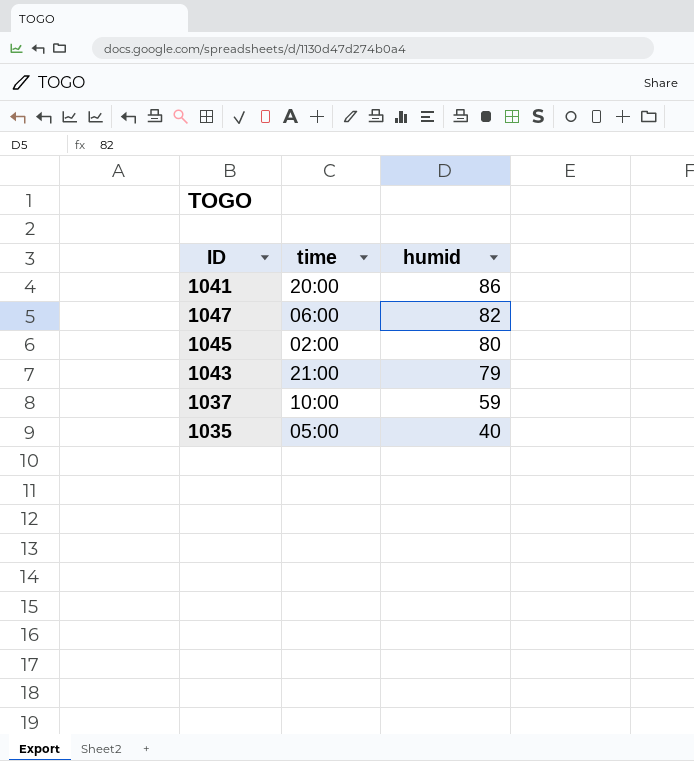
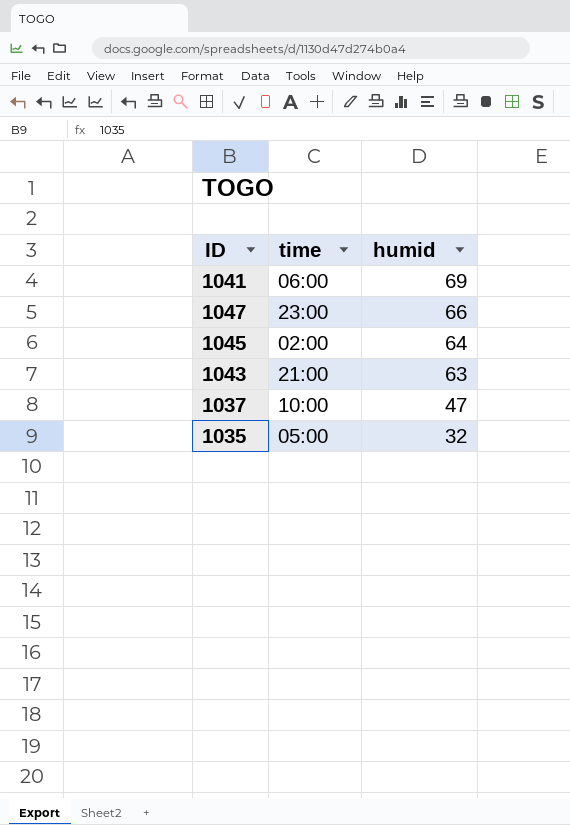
1041 | time: 20:00 -> 06:00
1041 | humid: 86 -> 69
1047 | time: 06:00 -> 23:00
1047 | humid: 82 -> 66
1045 | humid: 80 -> 64
1043 | humid: 79 -> 63
1037 | humid: 59 -> 47
1035 | humid: 40 -> 32

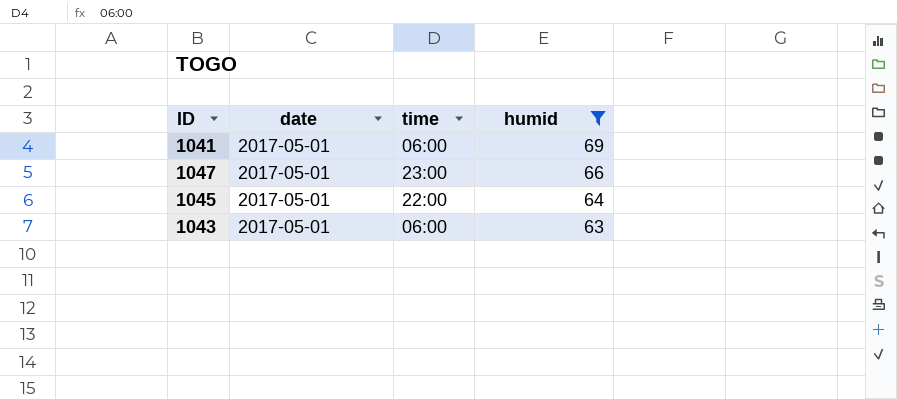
filter: none -> humid >= 63
column date | position: none -> 2
1045 | time: 02:00 -> 22:00
1043 | time: 21:00 -> 06:00

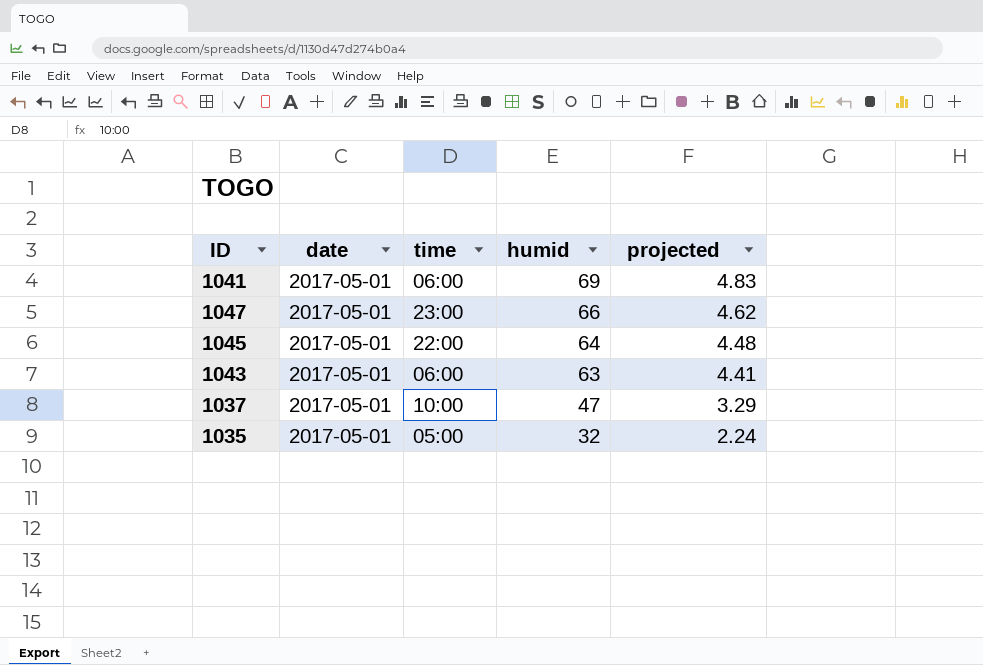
filter: humid >= 63 -> none
column projected | formula: none -> [humid] * 0.07

